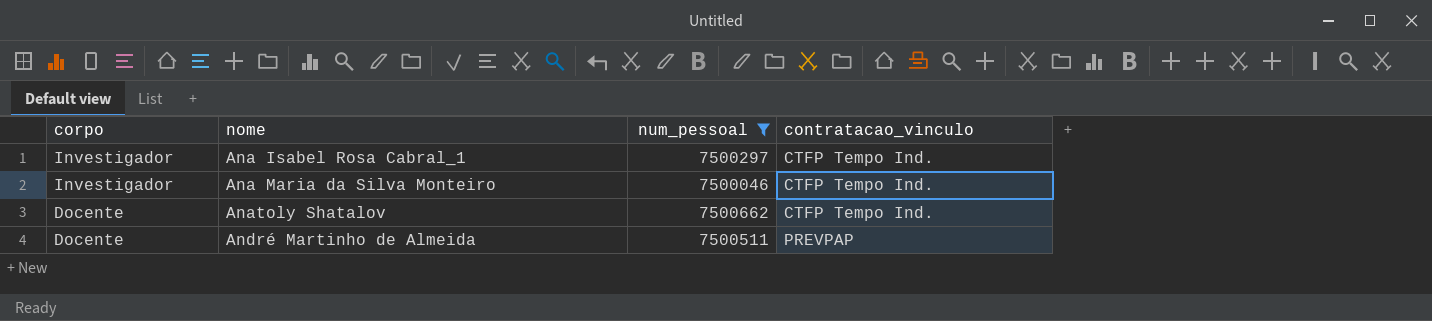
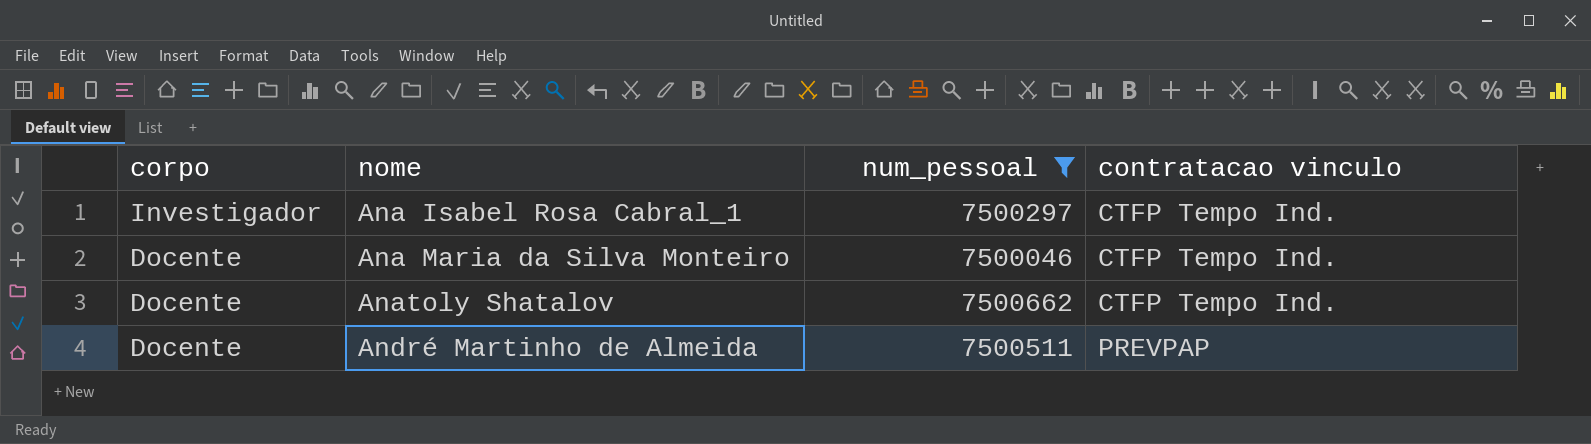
column name: contratacao_vinculo -> contratacao vinculo
Ana Maria da Silva Monteiro | corpo: Investigador -> Docente

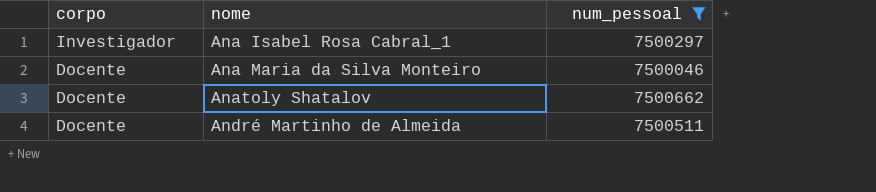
column contratacao vinculo | position: 4 -> none

